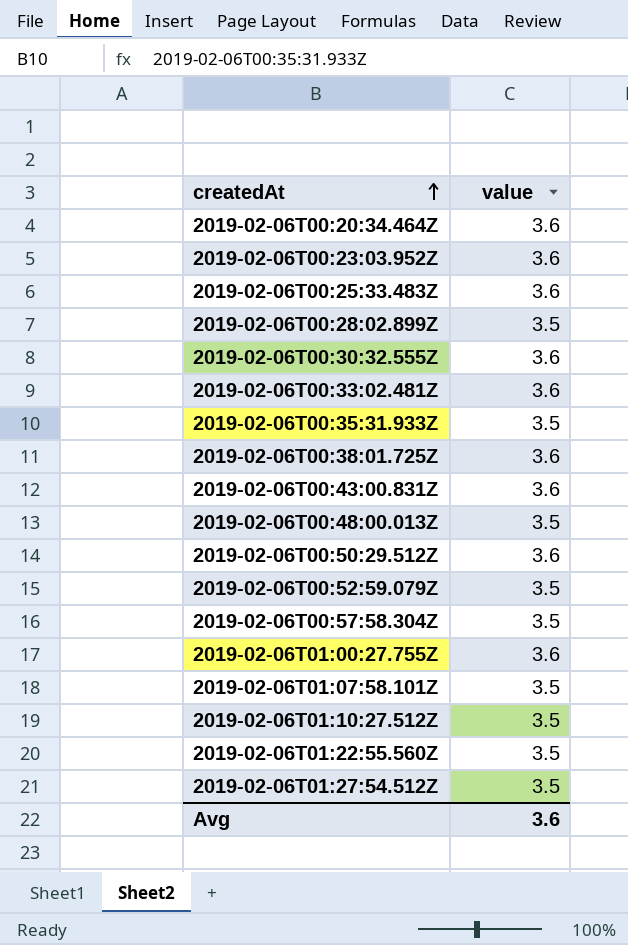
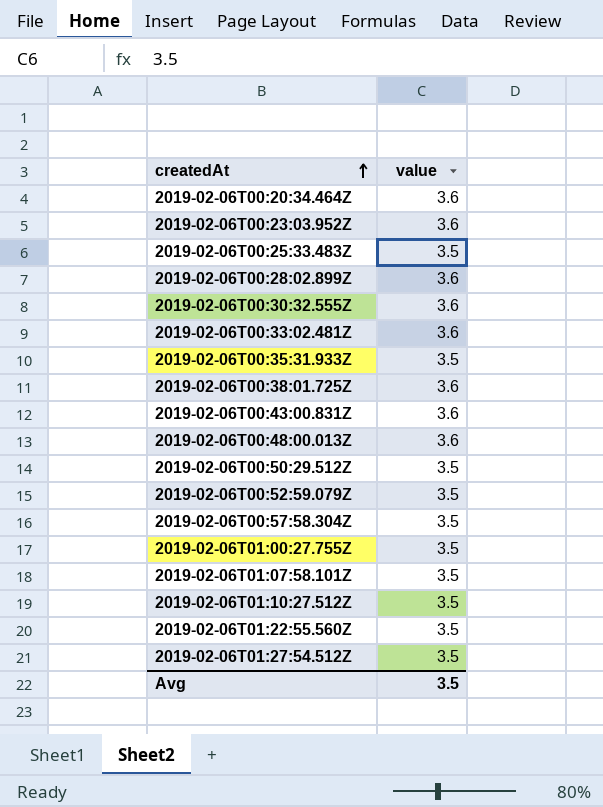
2019-02-06T00:25:33.483Z | value: 3.6 -> 3.5
2019-02-06T00:28:02.899Z | value: 3.5 -> 3.6
2019-02-06T00:48:00.013Z | value: 3.5 -> 3.6
2019-02-06T00:50:29.512Z | value: 3.6 -> 3.5
2019-02-06T01:00:27.755Z | value: 3.6 -> 3.5
Avg | value: 3.6 -> 3.5

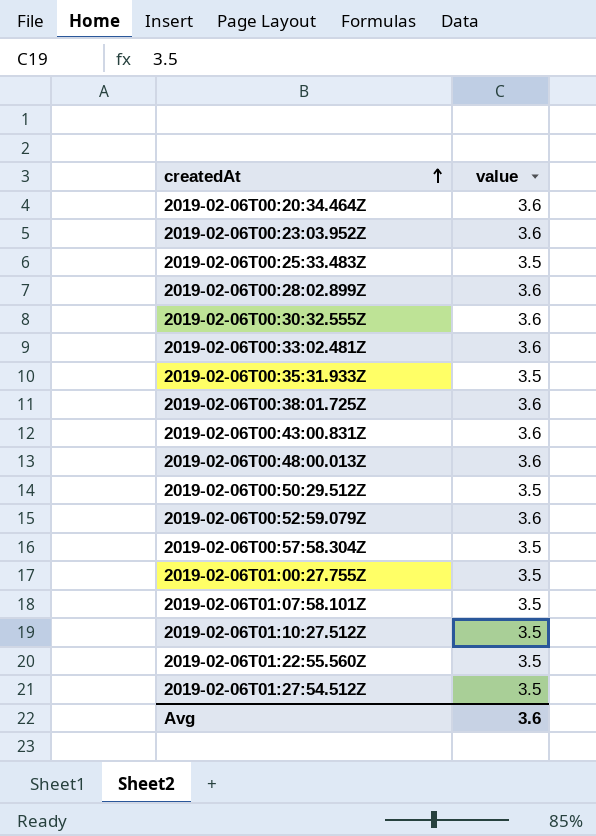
2019-02-06T00:52:59.079Z | value: 3.5 -> 3.6
Avg | value: 3.5 -> 3.6

